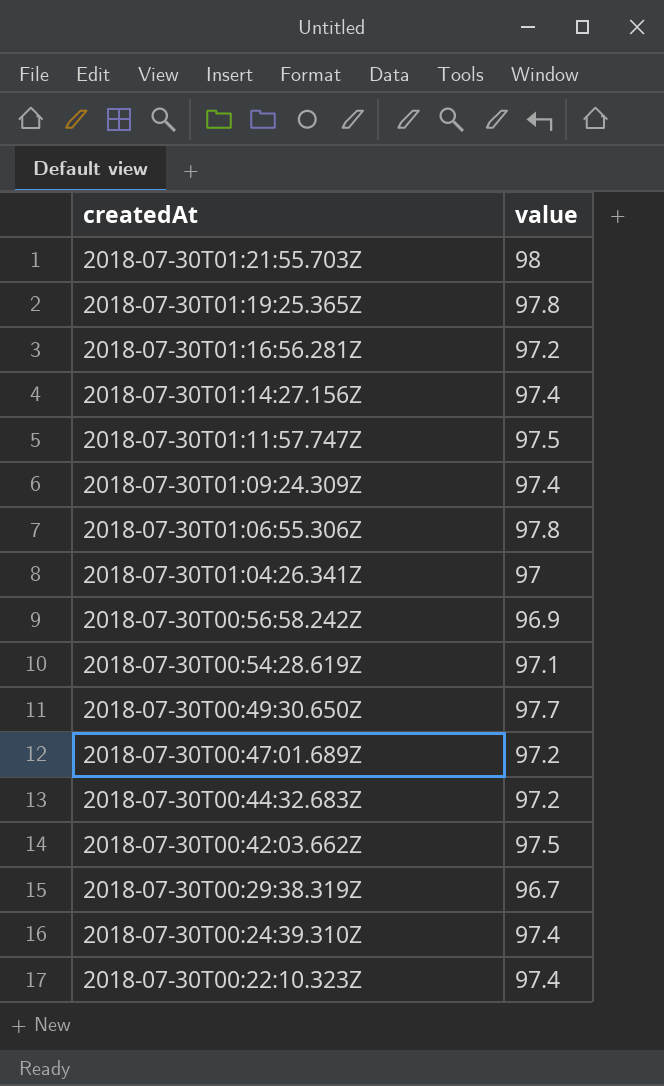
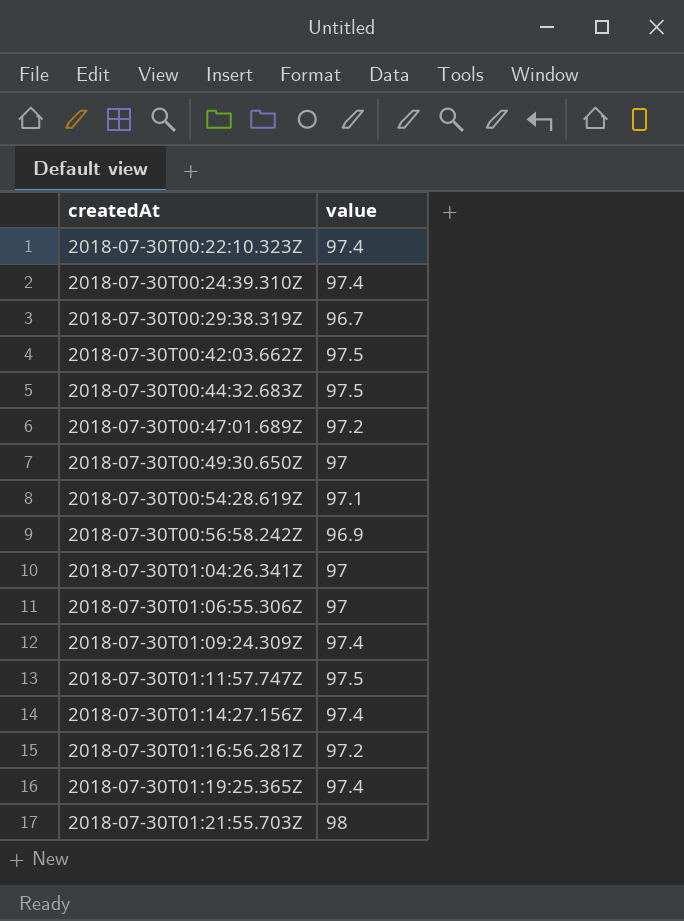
row order: createdAt descending -> createdAt ascending
2018-07-30T00:44:32.683Z | value: 97.2 -> 97.5
2018-07-30T00:49:30.650Z | value: 97.7 -> 97
2018-07-30T01:06:55.306Z | value: 97.8 -> 97
2018-07-30T01:19:25.365Z | value: 97.8 -> 97.4

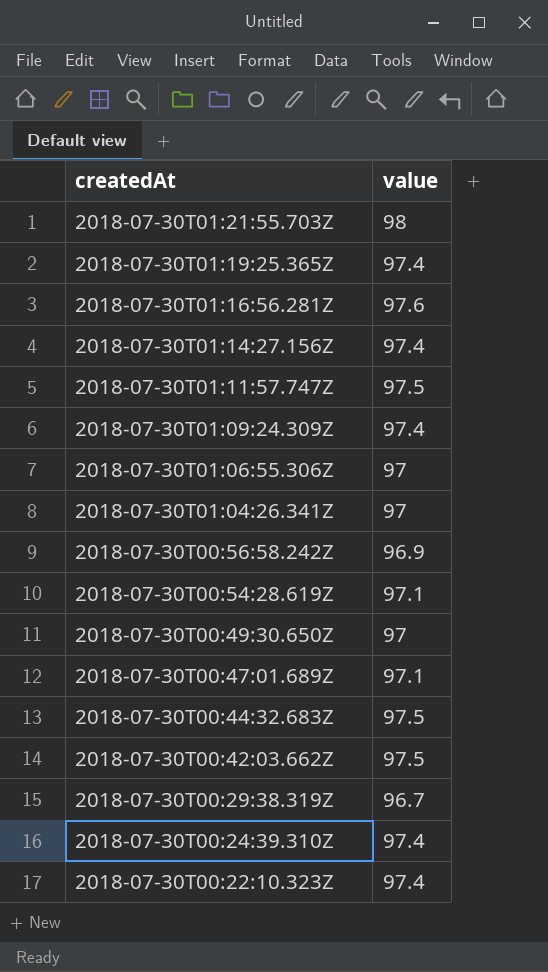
row order: createdAt ascending -> createdAt descending
2018-07-30T01:16:56.281Z | value: 97.2 -> 97.6
2018-07-30T00:47:01.689Z | value: 97.2 -> 97.1

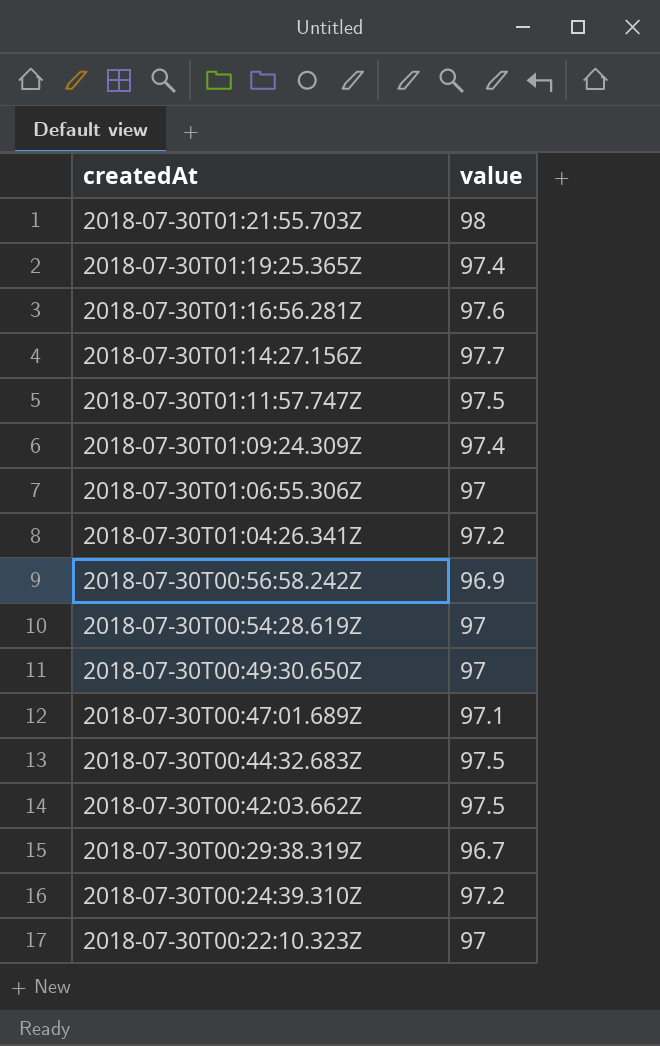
2018-07-30T01:14:27.156Z | value: 97.4 -> 97.7
2018-07-30T01:04:26.341Z | value: 97 -> 97.2
2018-07-30T00:54:28.619Z | value: 97.1 -> 97
2018-07-30T00:24:39.310Z | value: 97.4 -> 97.2
2018-07-30T00:22:10.323Z | value: 97.4 -> 97

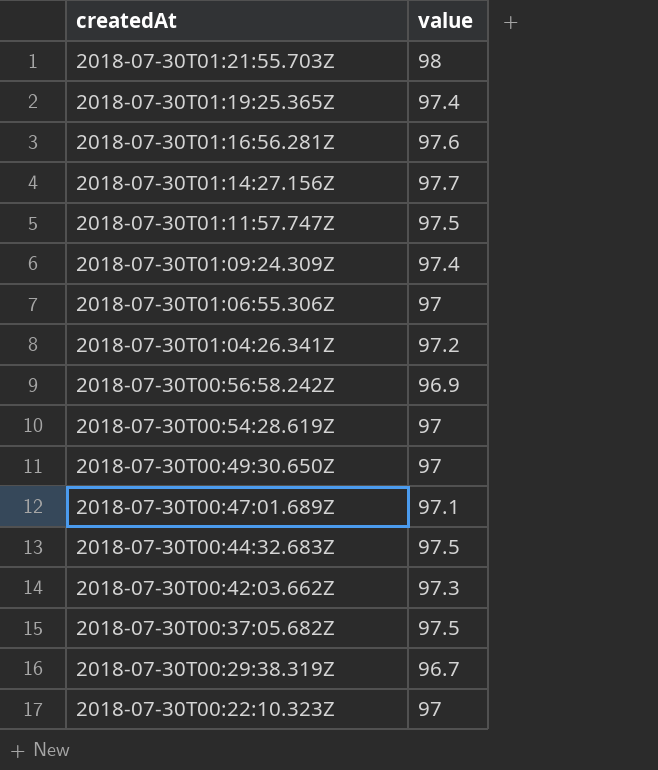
row 2018-07-30T00:24:39.310Z: 97.2 -> none
2018-07-30T00:42:03.662Z | value: 97.5 -> 97.3
row 2018-07-30T00:37:05.682Z: none -> 97.5

